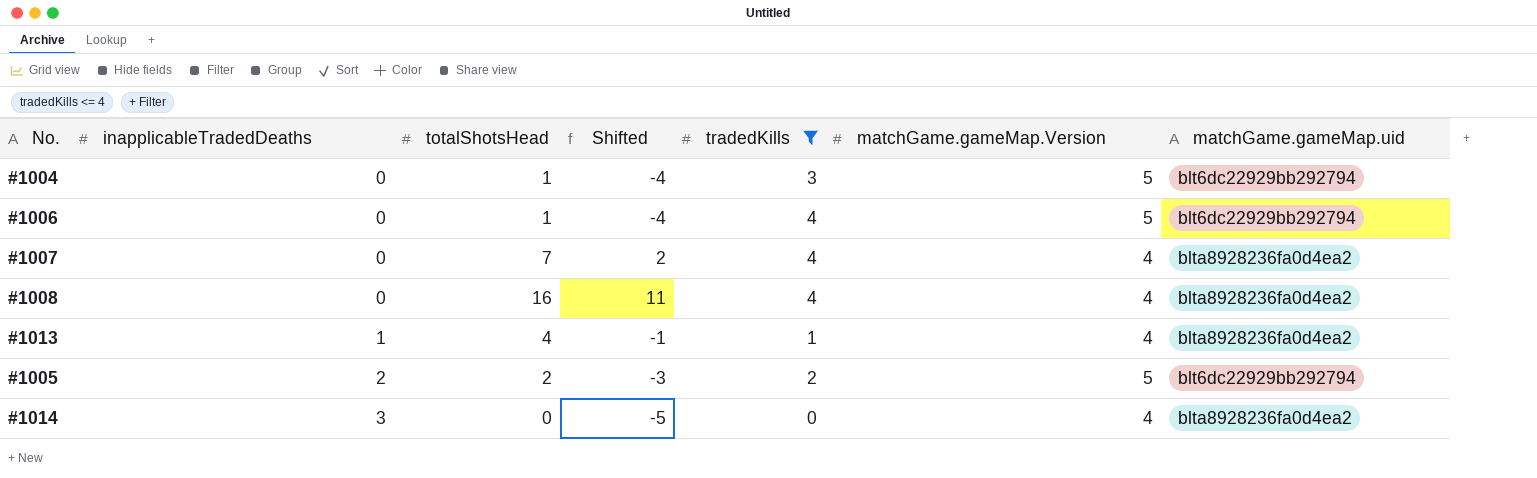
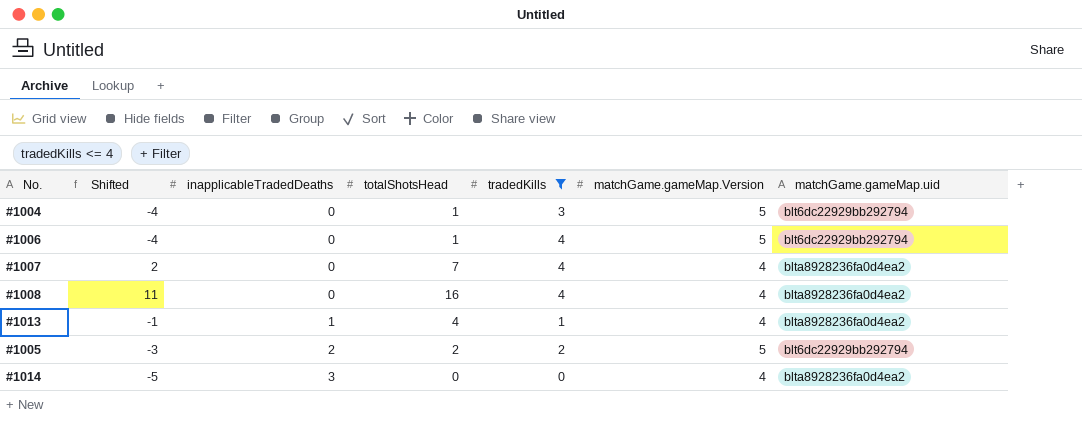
column Shifted | position: 4 -> 2

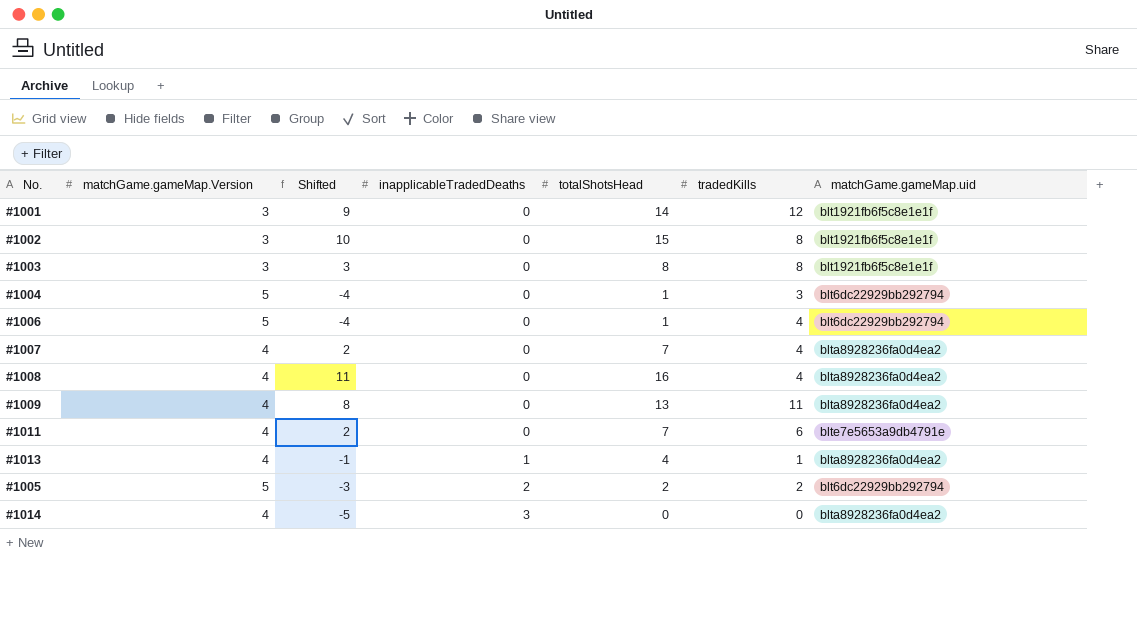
filter: tradedKills <= 4 -> none
column matchGame.gameMap.Version | position: 6 -> 2

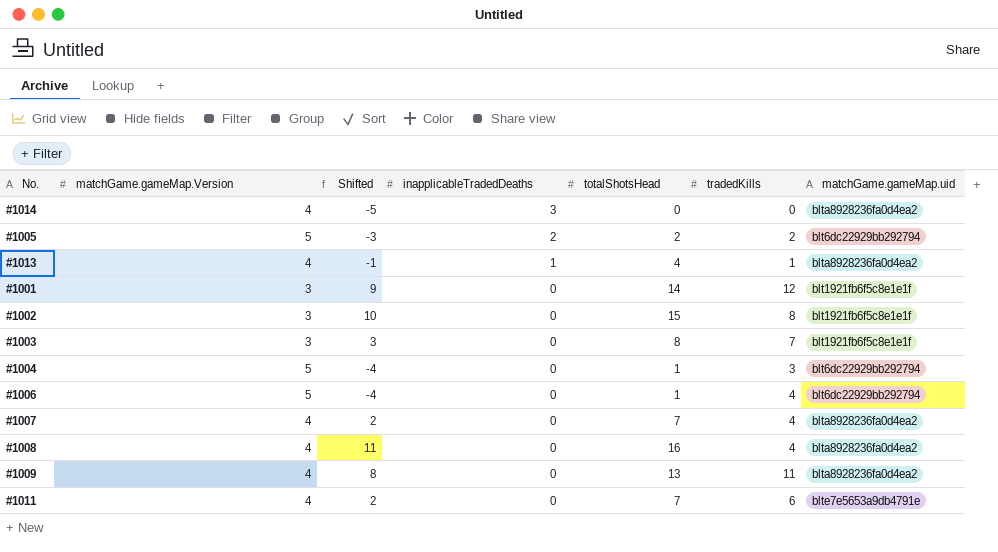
row order: inapplicableTradedDeaths ascending -> inapplicableTradedDeaths descending
#1003 | tradedKills: 8 -> 7

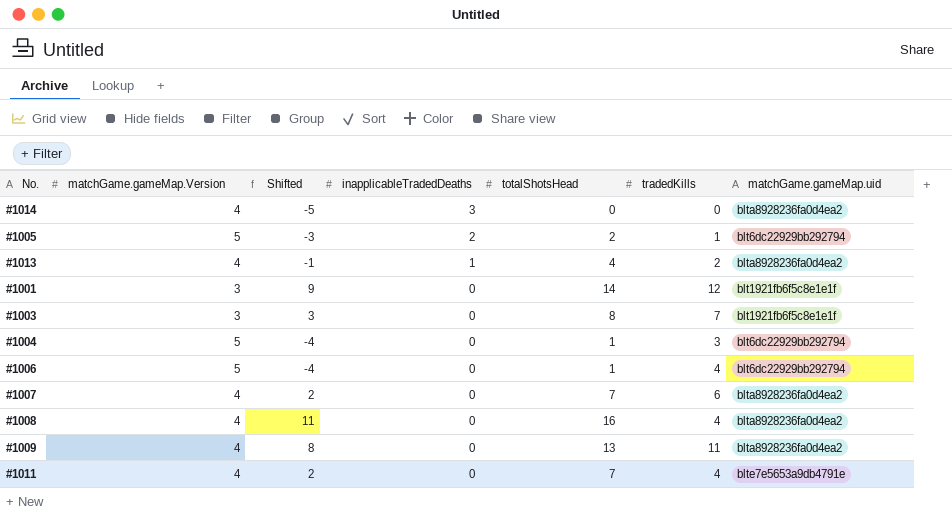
row #1002: 3 | 10 | 0 | 15 | 8 | blt1921fb6f5c8e1e1f -> none
#1005 | tradedKills: 2 -> 1
#1013 | tradedKills: 1 -> 2
#1007 | tradedKills: 4 -> 6
#1011 | tradedKills: 6 -> 4

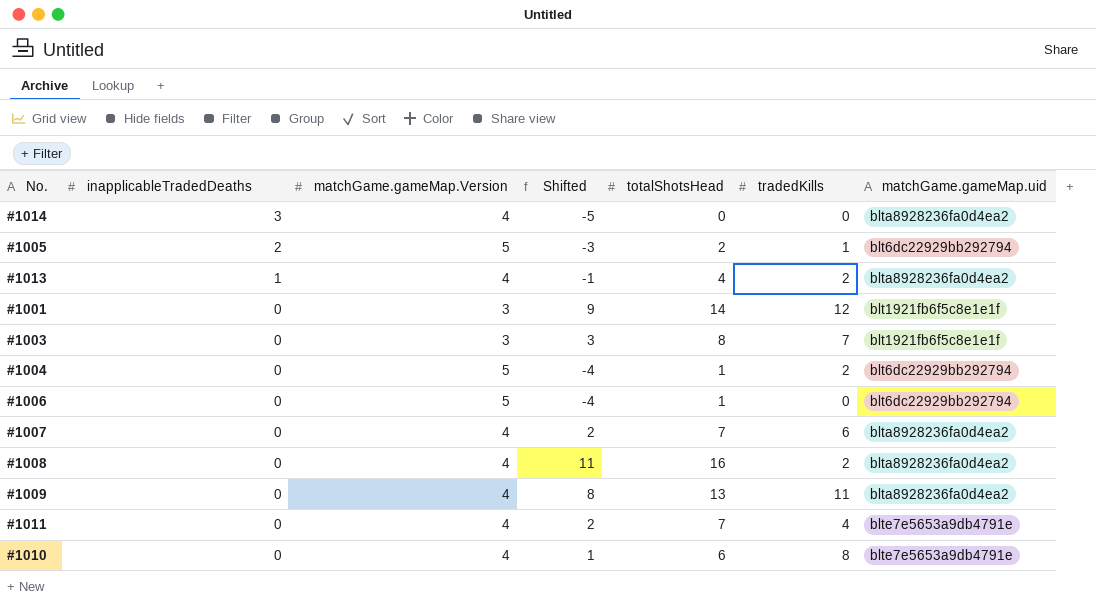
column inapplicableTradedDeaths | position: 4 -> 2
#1004 | tradedKills: 3 -> 2
#1006 | tradedKills: 4 -> 0
#1008 | tradedKills: 4 -> 2
row #1010: none -> 0 | 4 | 1 | 6 | 8 | blte7e5653a9db4791e

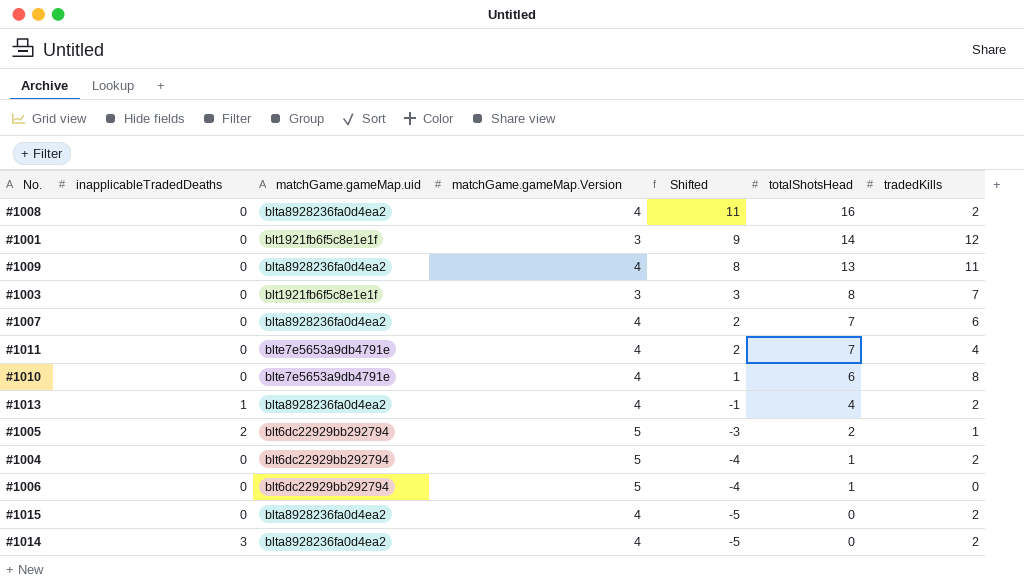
row order: inapplicableTradedDeaths descending -> Shifted descending
column matchGame.gameMap.uid | position: 7 -> 3
row #1015: none -> 0 | blta8928236fa0d4ea2 | 4 | -5 | 0 | 2
#1014 | tradedKills: 0 -> 2

